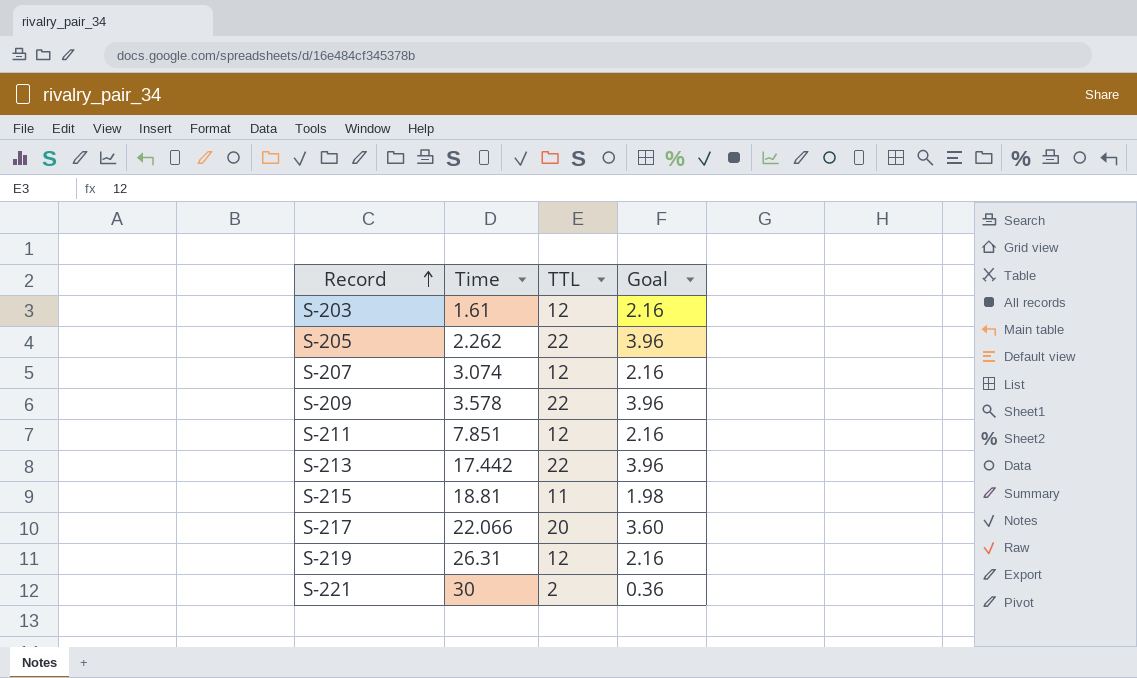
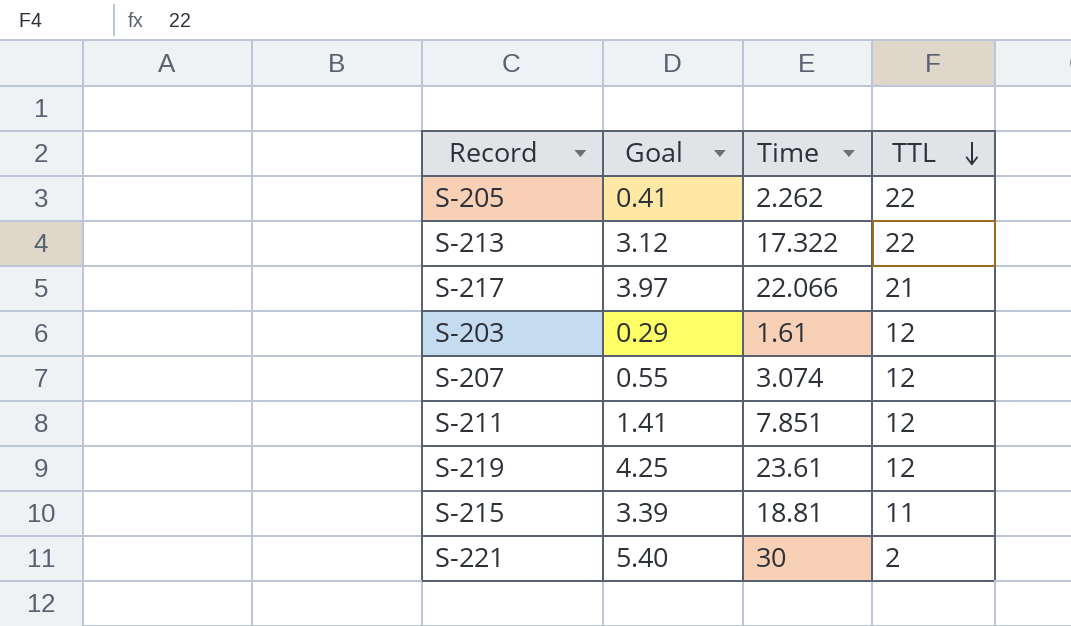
row order: Record ascending -> TTL descending
column Goal | formula: [TTL] * 0.18 -> [Time] * 0.18
column Goal | position: 4 -> 2
row S-209: 3.578 | 22 | 3.96 -> none
S-213 | Time: 17.442 -> 17.322
S-217 | TTL: 20 -> 21
S-219 | Time: 26.31 -> 23.61

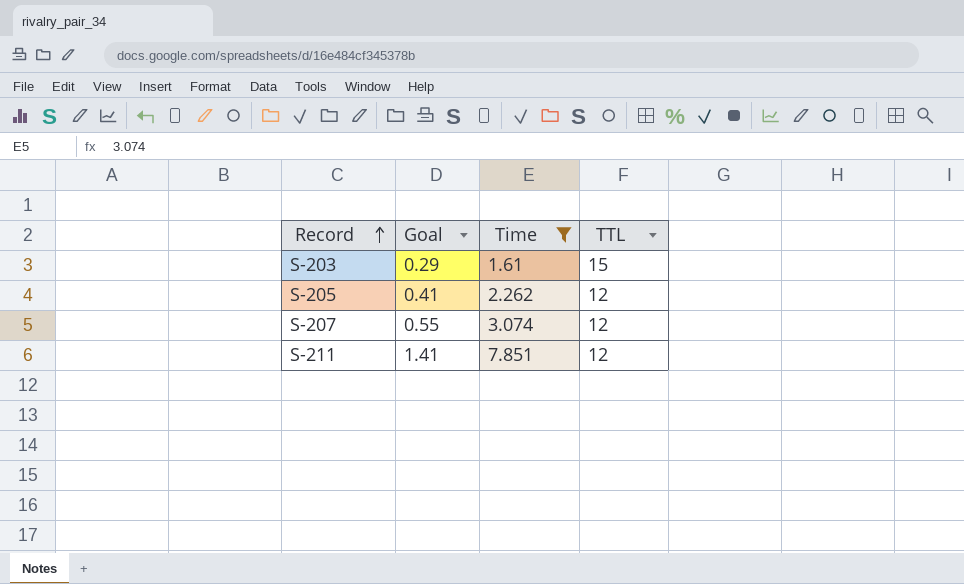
filter: none -> Time <= 7.851
row order: TTL descending -> Record ascending
S-203 | TTL: 12 -> 15
S-205 | TTL: 22 -> 12

